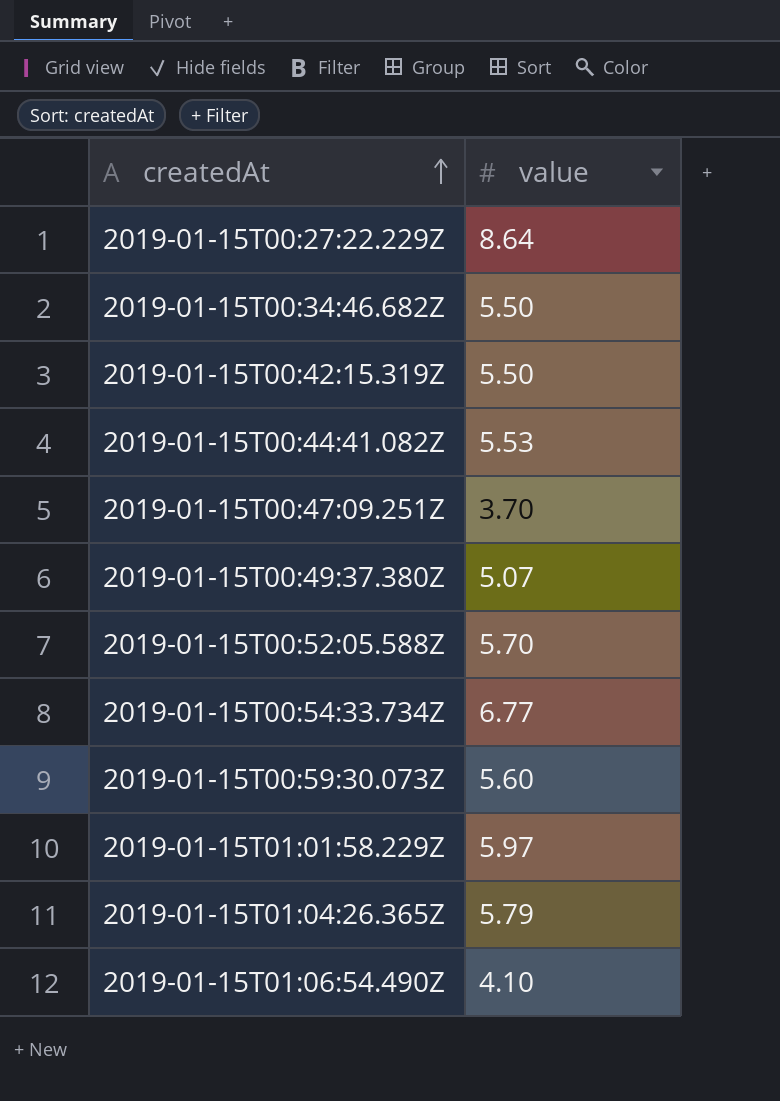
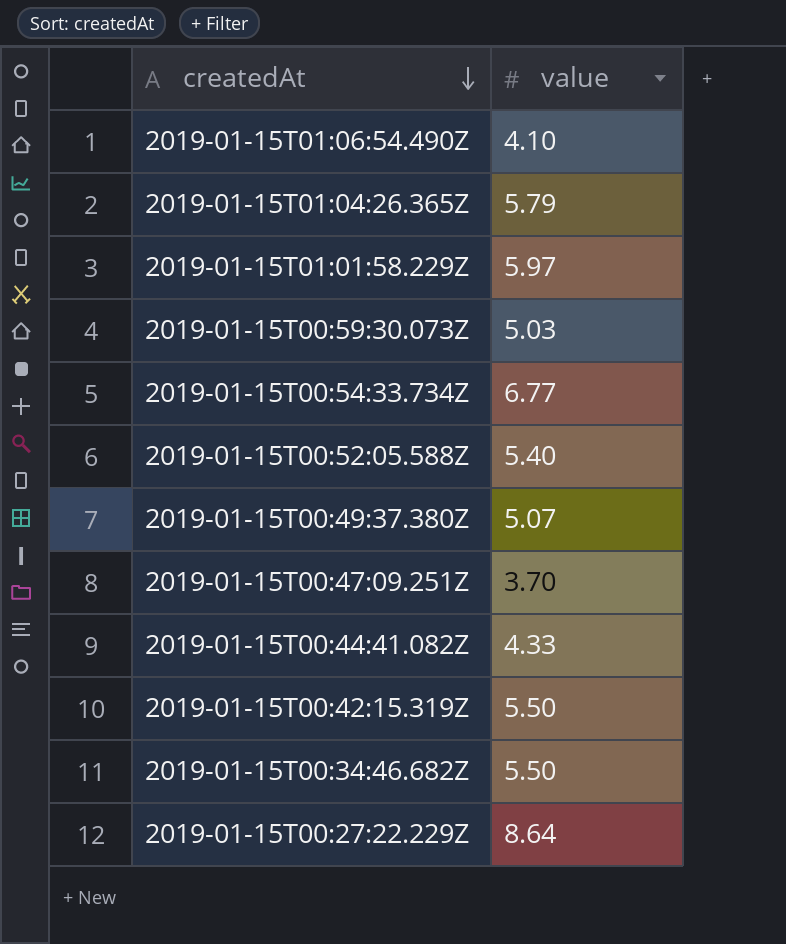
row order: createdAt ascending -> createdAt descending
2019-01-15T00:59:30.073Z | value: 5.60 -> 5.03
2019-01-15T00:52:05.588Z | value: 5.70 -> 5.40
2019-01-15T00:44:41.082Z | value: 5.53 -> 4.33

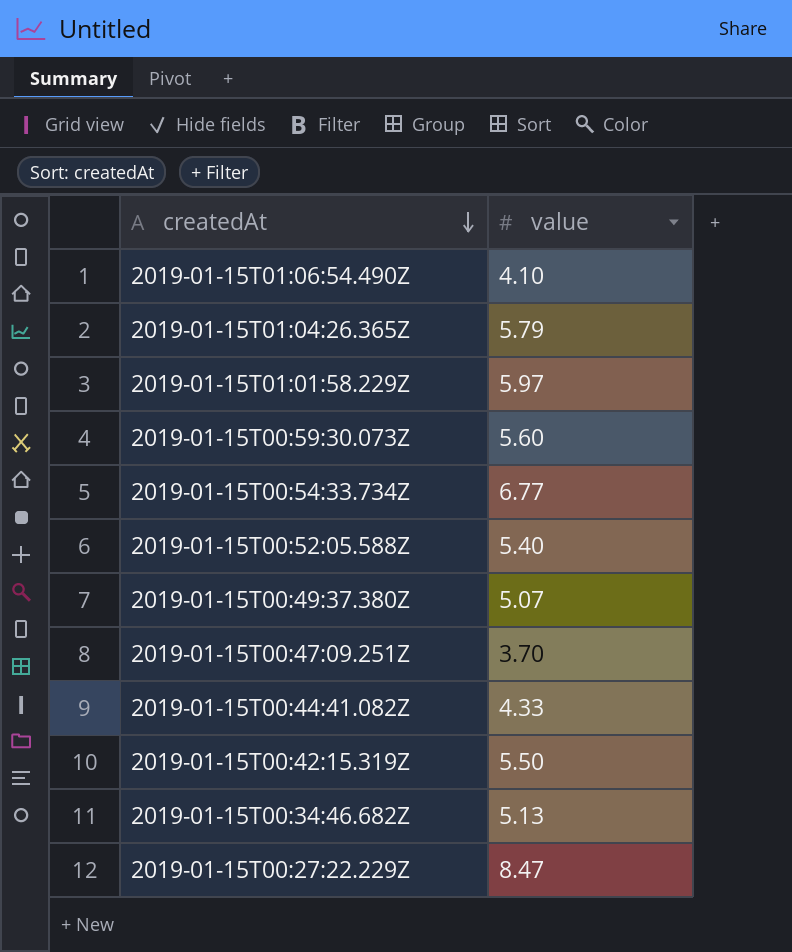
2019-01-15T00:59:30.073Z | value: 5.03 -> 5.60
2019-01-15T00:34:46.682Z | value: 5.50 -> 5.13
2019-01-15T00:27:22.229Z | value: 8.64 -> 8.47

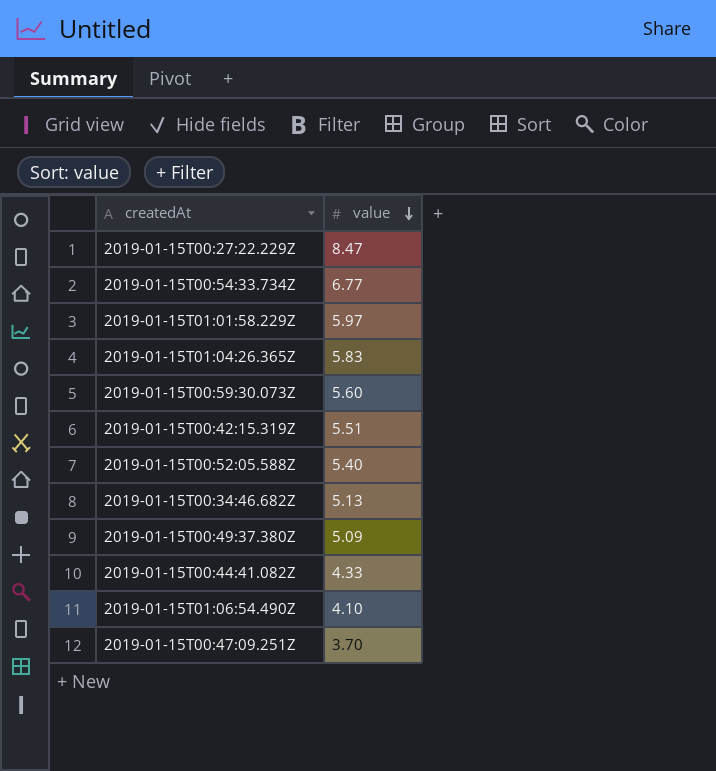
row order: createdAt descending -> value descending
2019-01-15T01:04:26.365Z | value: 5.79 -> 5.83
2019-01-15T00:42:15.319Z | value: 5.50 -> 5.51
2019-01-15T00:49:37.380Z | value: 5.07 -> 5.09

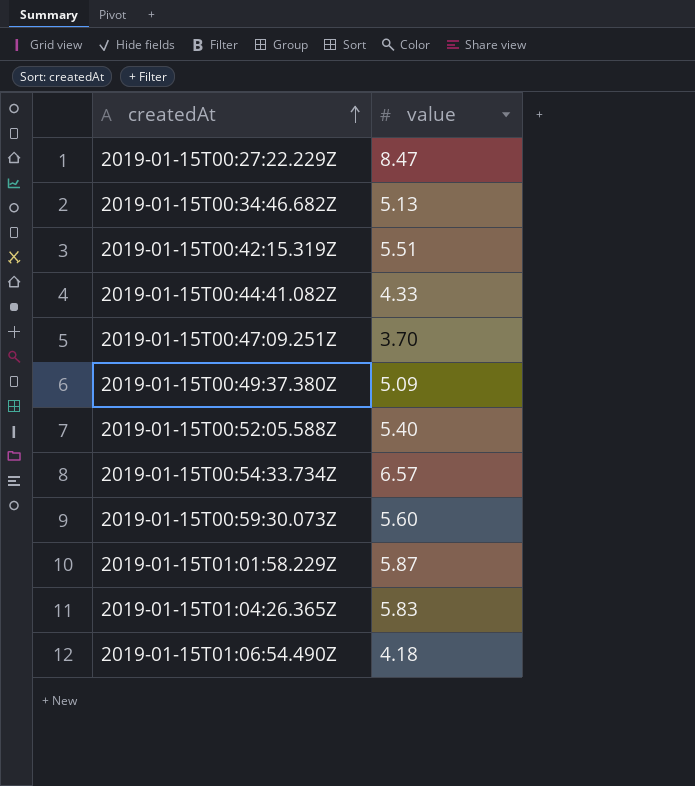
row order: value descending -> createdAt ascending
2019-01-15T00:54:33.734Z | value: 6.77 -> 6.57
2019-01-15T01:01:58.229Z | value: 5.97 -> 5.87
2019-01-15T01:06:54.490Z | value: 4.10 -> 4.18

